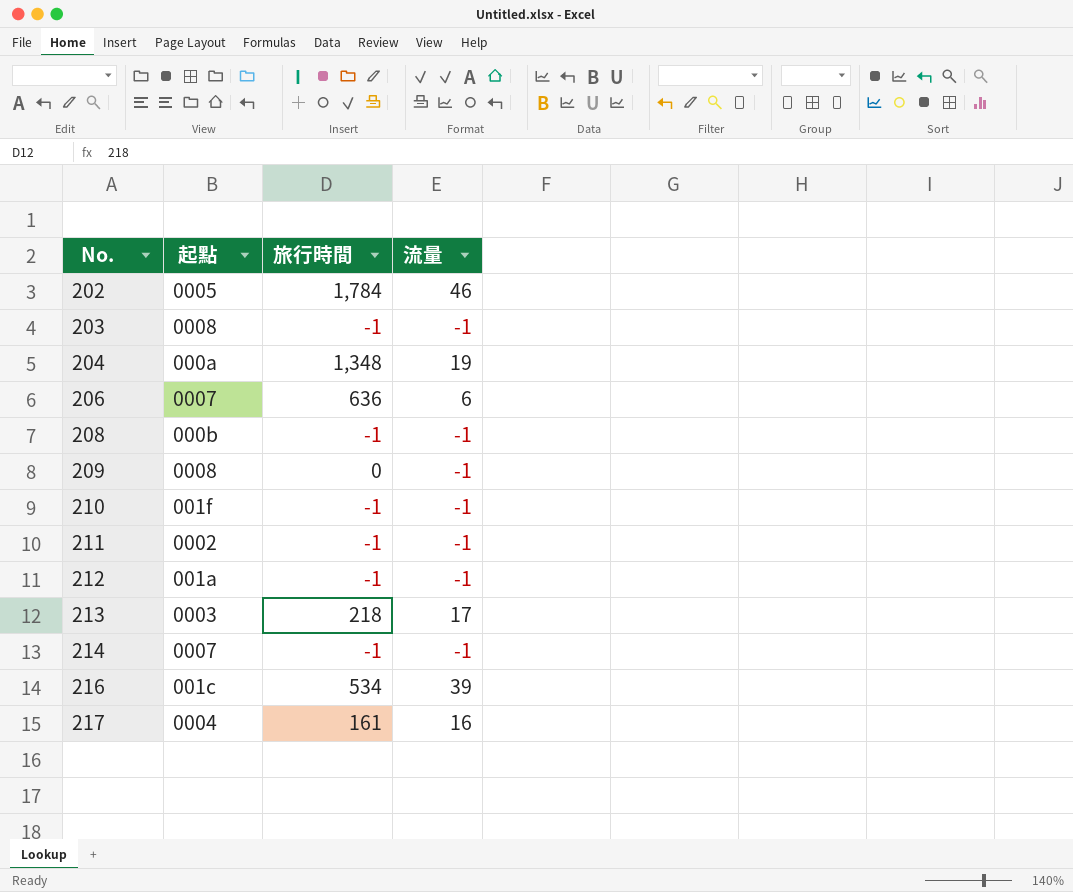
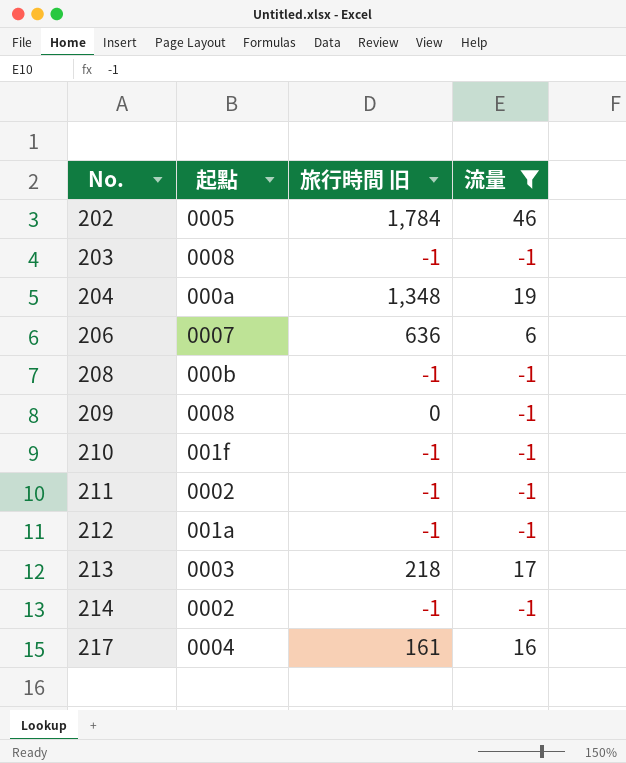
filter: none -> 流量 != 39
column name: 旅行時間 -> 旅行時間 旧
214 | 起點: 0007 -> 0002

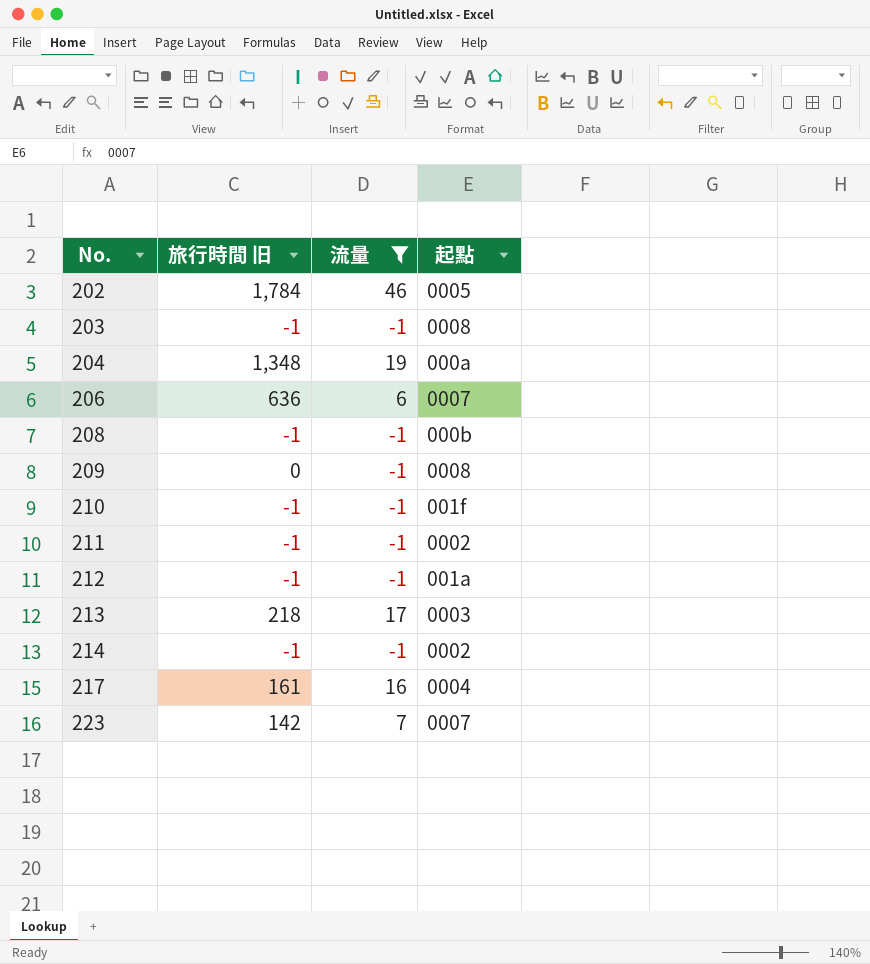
column 起點 | position: 2 -> 4
row 223: none -> 142 | 7 | 0007

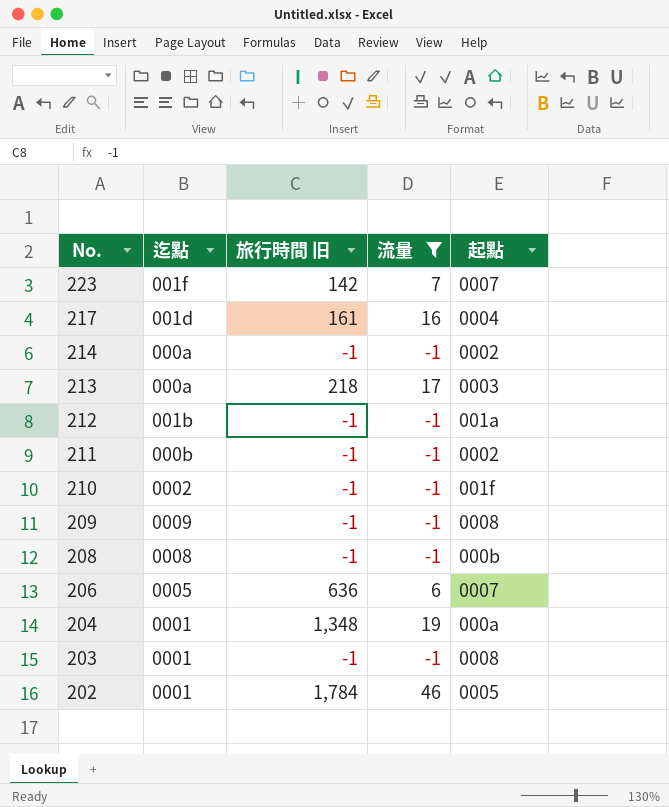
row order: No. ascending -> No. descending
column 迄點 | position: none -> 2
209 | 旅行時間 旧: 0 -> -1

